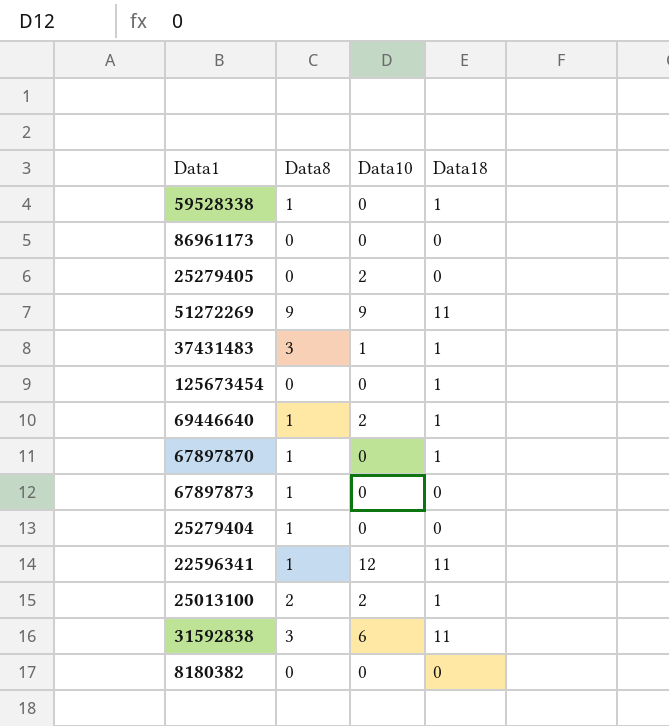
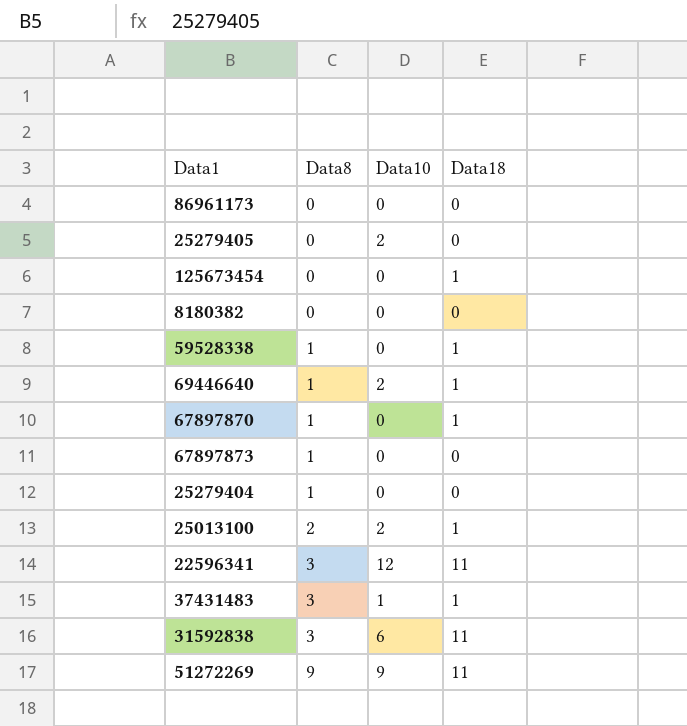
row order: none -> Data8 ascending
22596341 | Data8: 1 -> 3

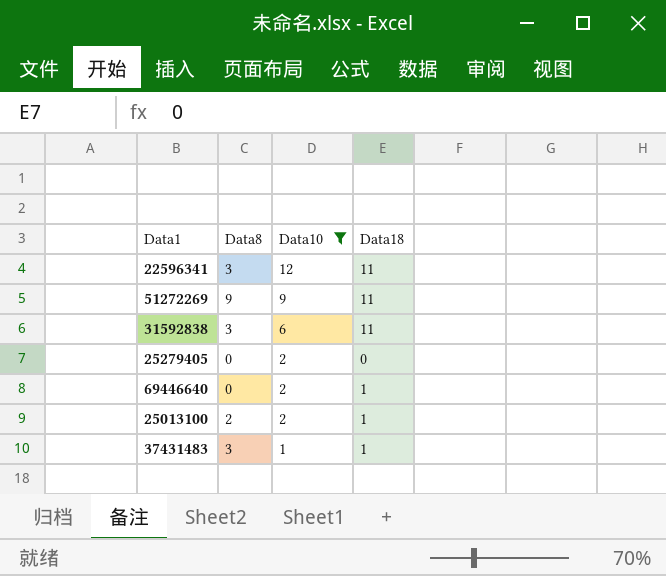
filter: none -> Data10 != 0
row order: Data8 ascending -> Data10 descending
69446640 | Data8: 1 -> 0

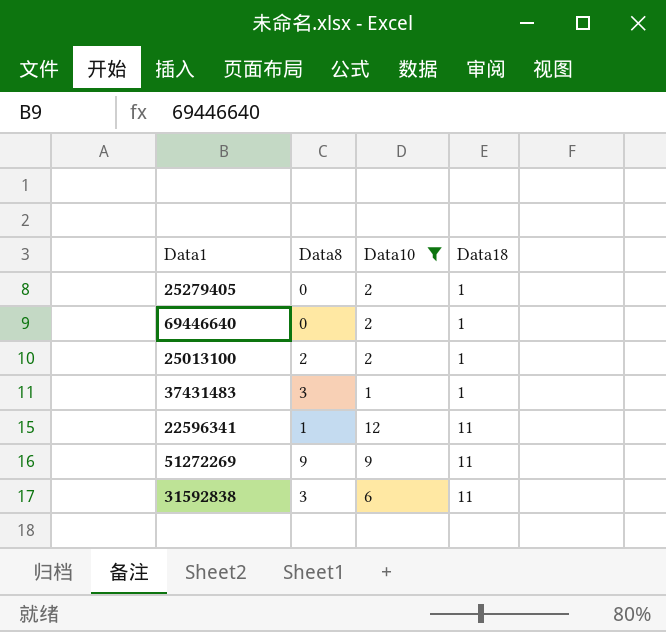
row order: Data10 descending -> Data18 ascending
25279405 | Data18: 0 -> 1
22596341 | Data8: 3 -> 1

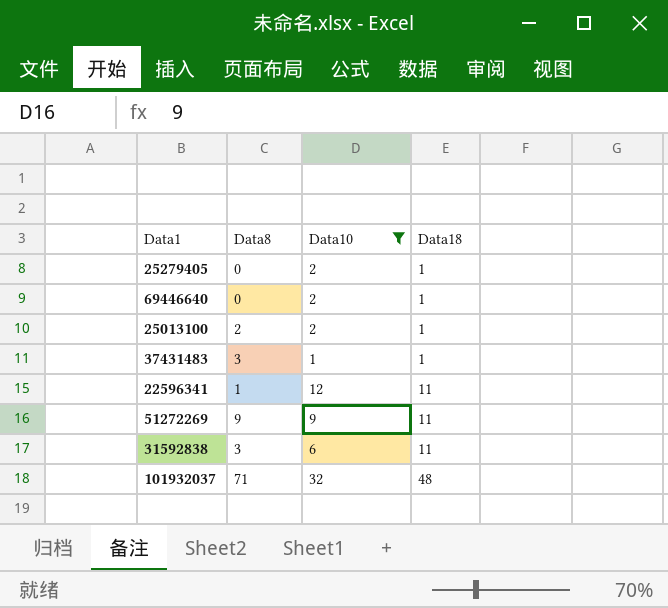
row 101932037: none -> 71 | 32 | 48

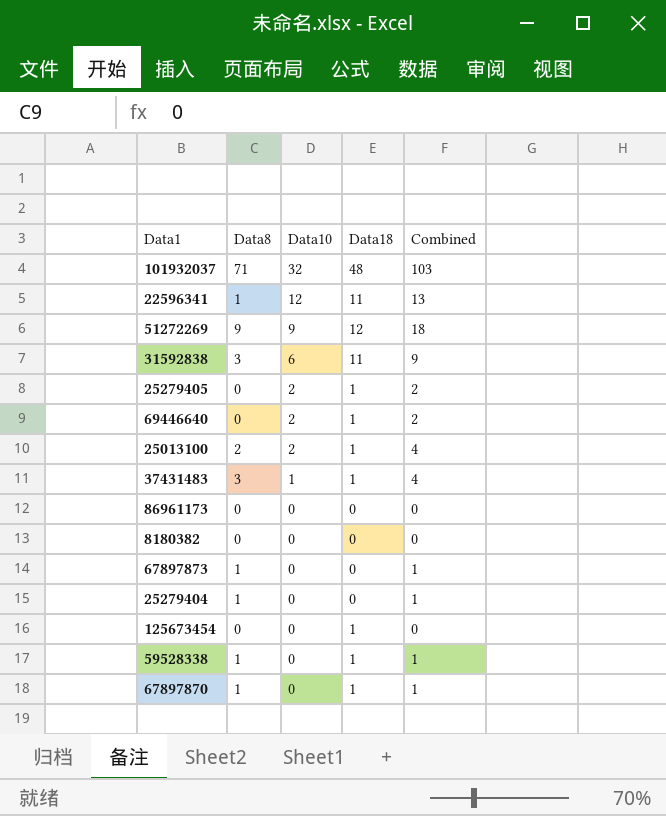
filter: Data10 != 0 -> none
row order: Data18 ascending -> Data10 descending
column Combined | formula: none -> [Data8] + [Data10]
51272269 | Data18: 11 -> 12

